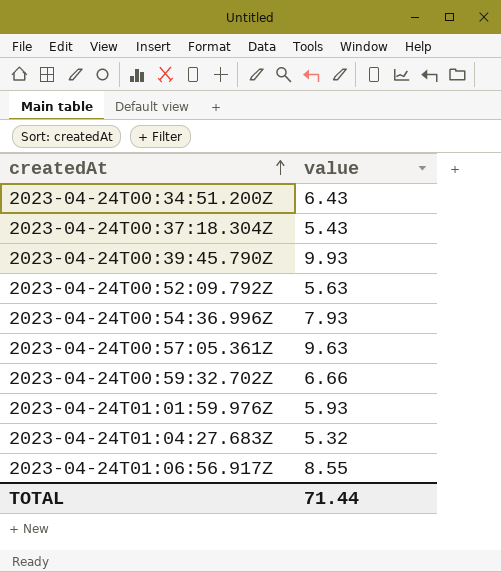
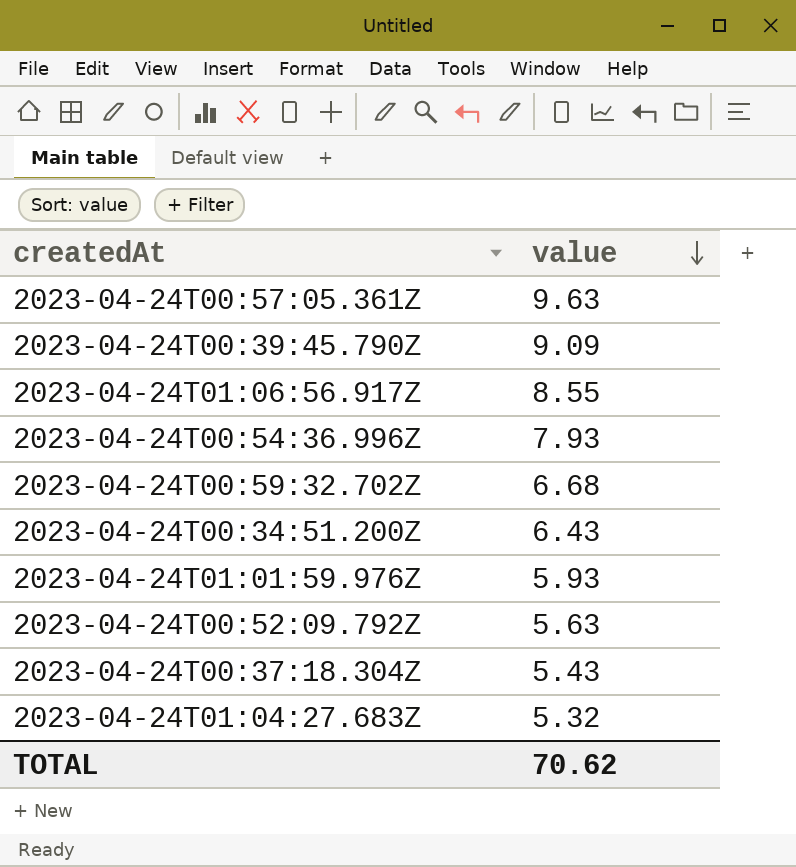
row order: createdAt ascending -> value descending
2023-04-24T00:39:45.790Z | value: 9.93 -> 9.09
2023-04-24T00:59:32.702Z | value: 6.66 -> 6.68
TOTAL | value: 71.44 -> 70.62

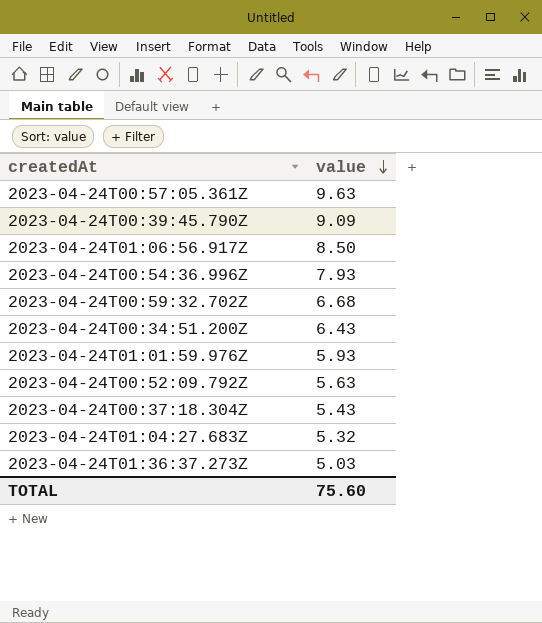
2023-04-24T01:06:56.917Z | value: 8.55 -> 8.50
row 2023-04-24T01:36:37.273Z: none -> 5.03
TOTAL | value: 70.62 -> 75.60

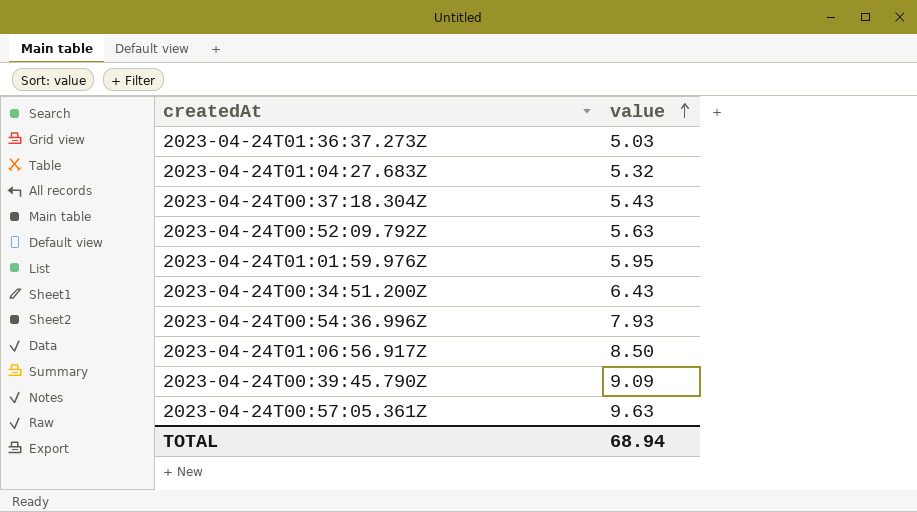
row order: value descending -> value ascending
row 2023-04-24T00:59:32.702Z: 6.68 -> none
2023-04-24T01:01:59.976Z | value: 5.93 -> 5.95
TOTAL | value: 75.60 -> 68.94

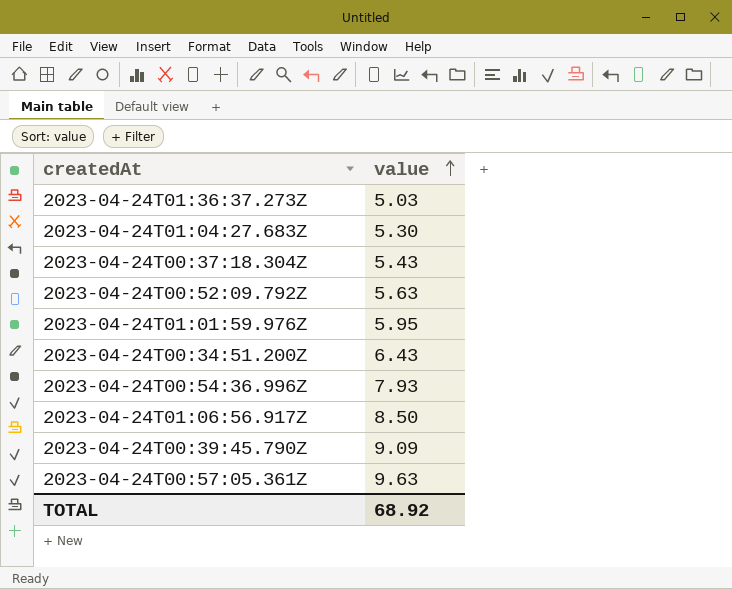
2023-04-24T01:04:27.683Z | value: 5.32 -> 5.30
TOTAL | value: 68.94 -> 68.92

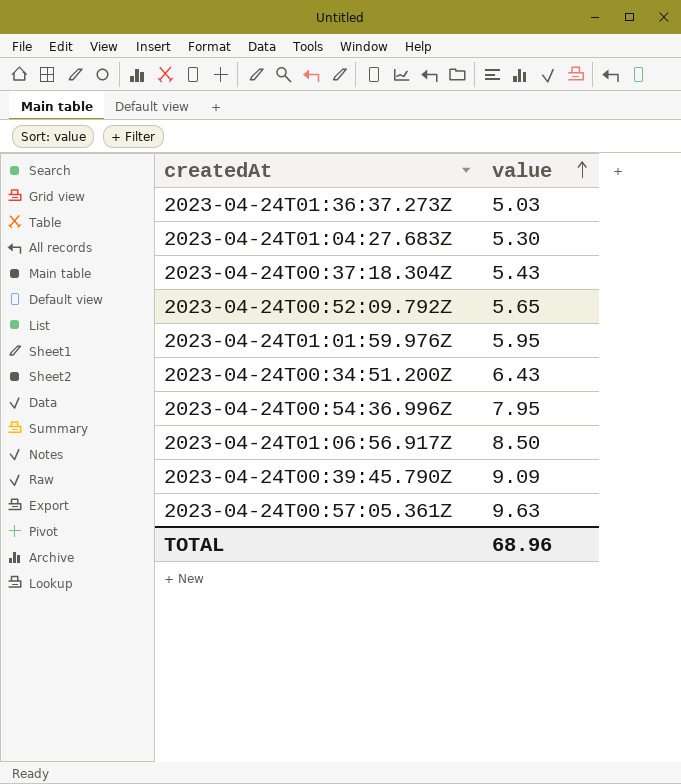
2023-04-24T00:52:09.792Z | value: 5.63 -> 5.65
2023-04-24T00:54:36.996Z | value: 7.93 -> 7.95
TOTAL | value: 68.92 -> 68.96

